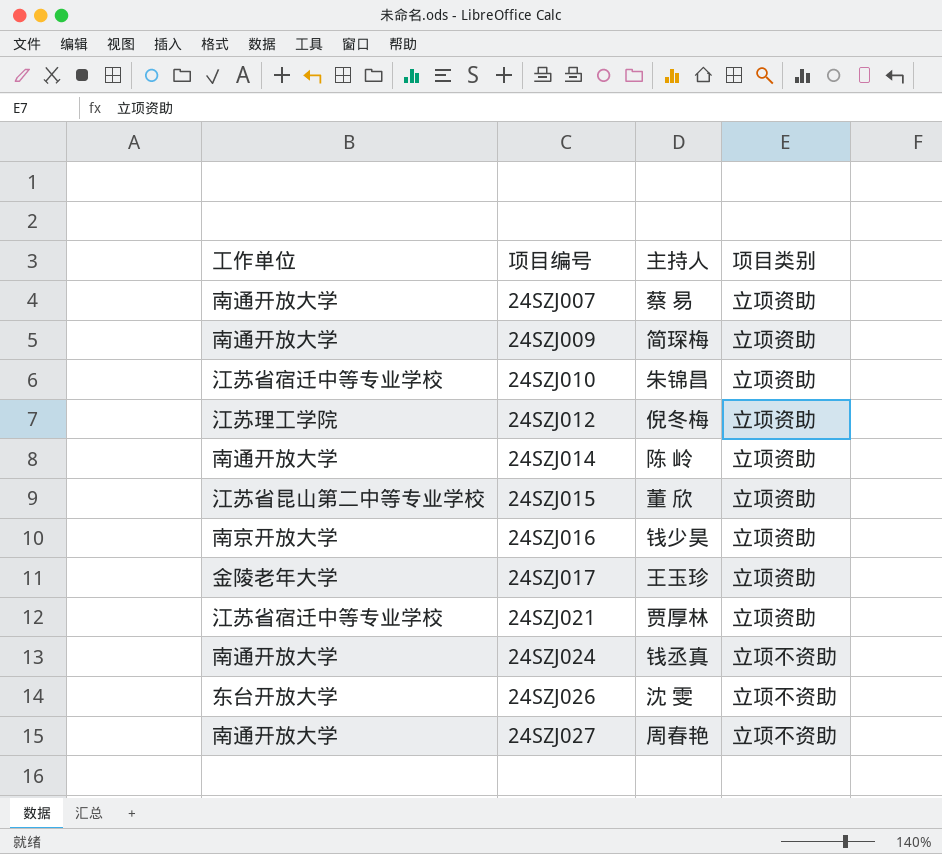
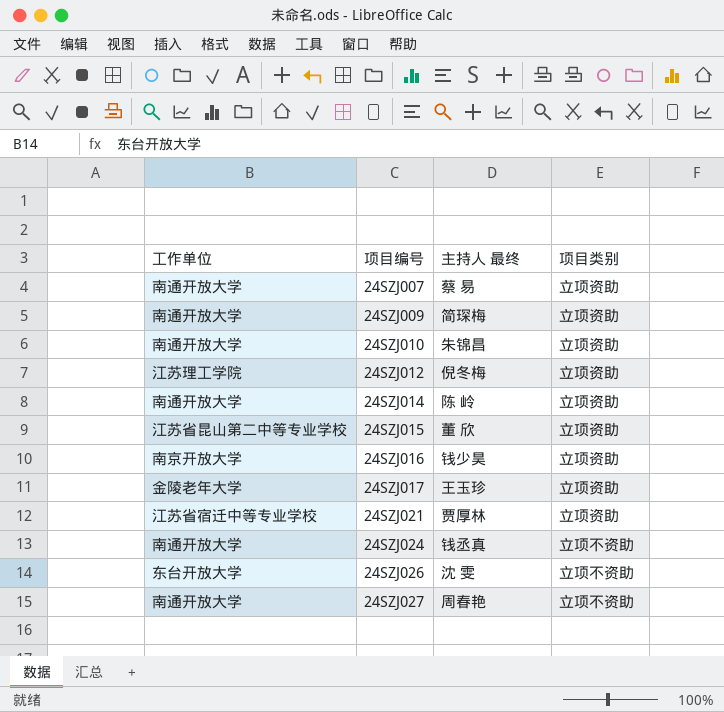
column name: 主持人 -> 主持人 最终
24SZJ010 | 工作单位: 江苏省宿迁中等专业学校 -> 南通开放大学

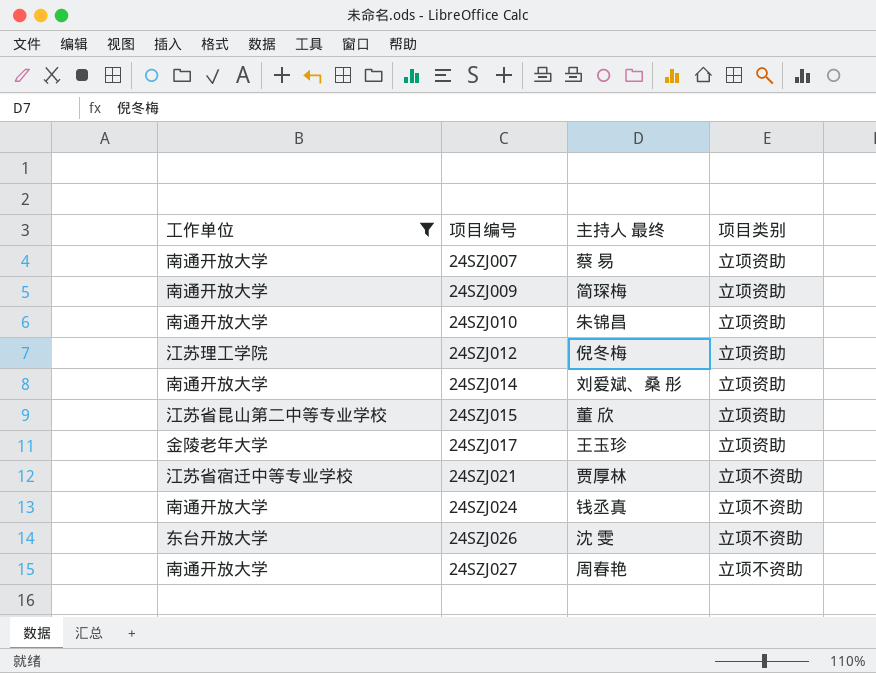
filter: none -> 工作单位 != 南京开放大学
24SZJ014 | 主持人 最终: 陈 岭 -> 刘爱斌、桑 彤
24SZJ021 | 项目类别: 立项资助 -> 立项不资助

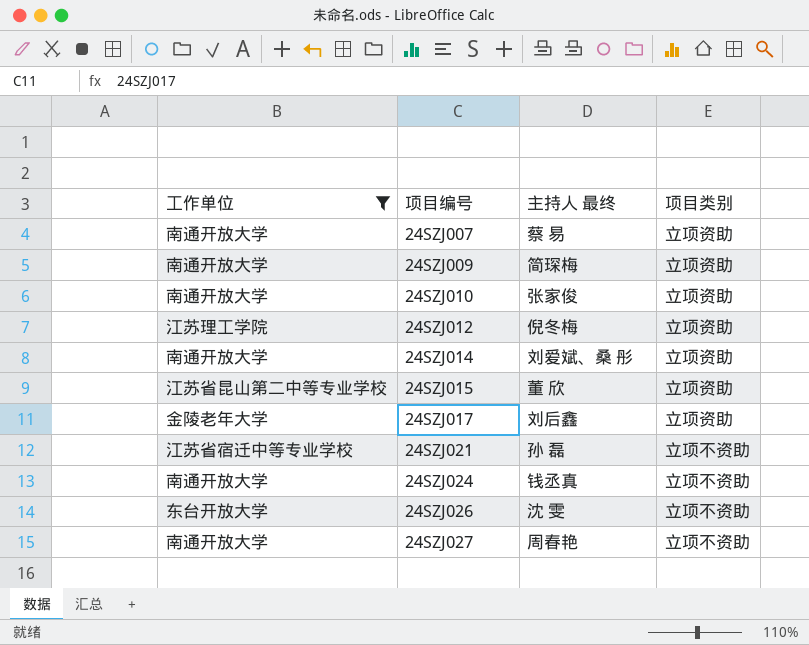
24SZJ010 | 主持人 最终: 朱锦昌 -> 张家俊
24SZJ017 | 主持人 最终: 王玉珍 -> 刘后鑫
24SZJ021 | 主持人 最终: 贾厚林 -> 孙 磊

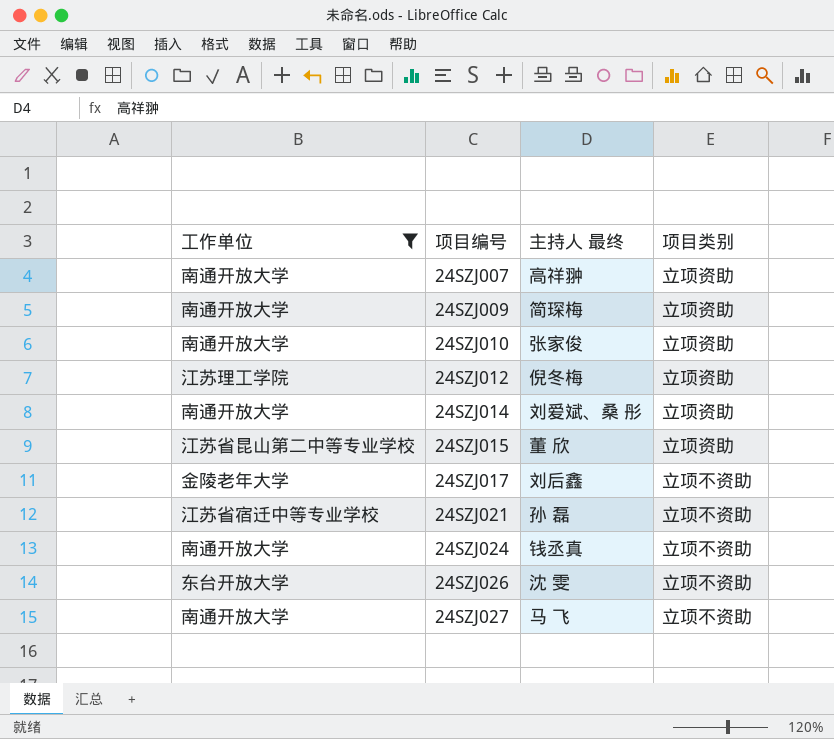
24SZJ007 | 主持人 最终: 蔡 易 -> 高祥翀
24SZJ017 | 项目类别: 立项资助 -> 立项不资助
24SZJ027 | 主持人 最终: 周春艳 -> 马 飞

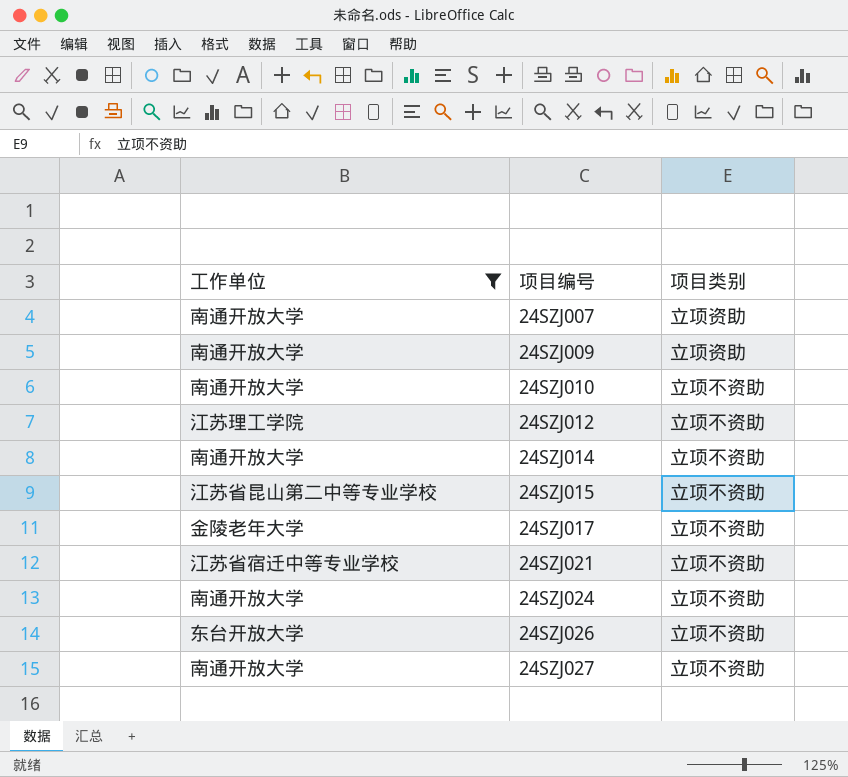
column 主持人 最终 | position: 3 -> none
24SZJ010 | 项目类别: 立项资助 -> 立项不资助
24SZJ012 | 项目类别: 立项资助 -> 立项不资助
24SZJ014 | 项目类别: 立项资助 -> 立项不资助
24SZJ015 | 项目类别: 立项资助 -> 立项不资助

